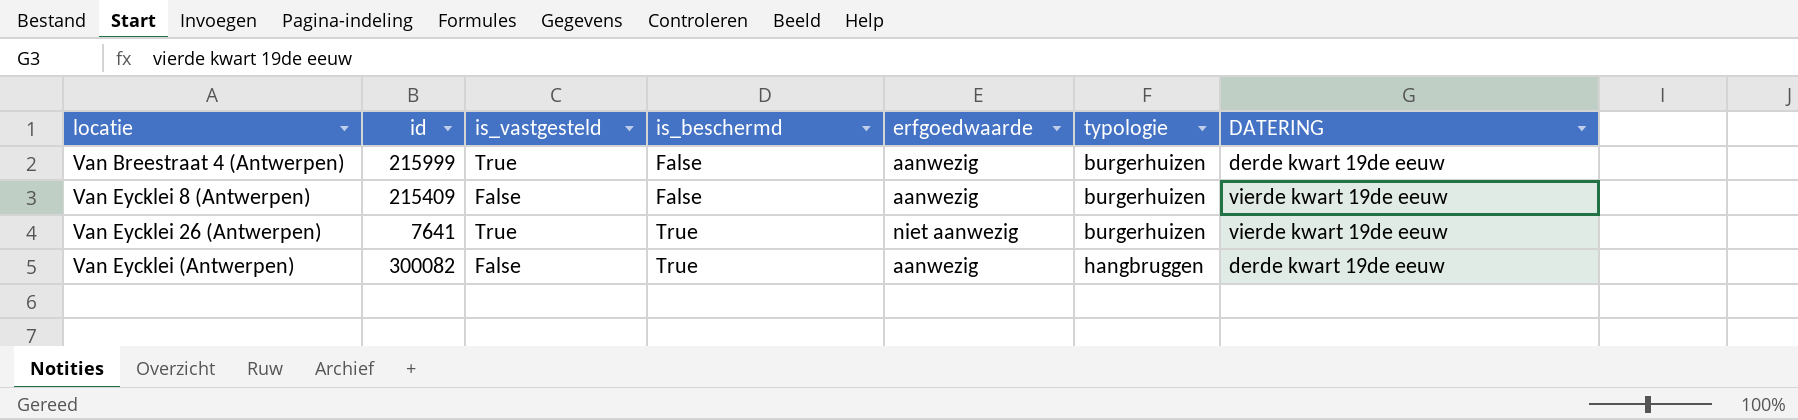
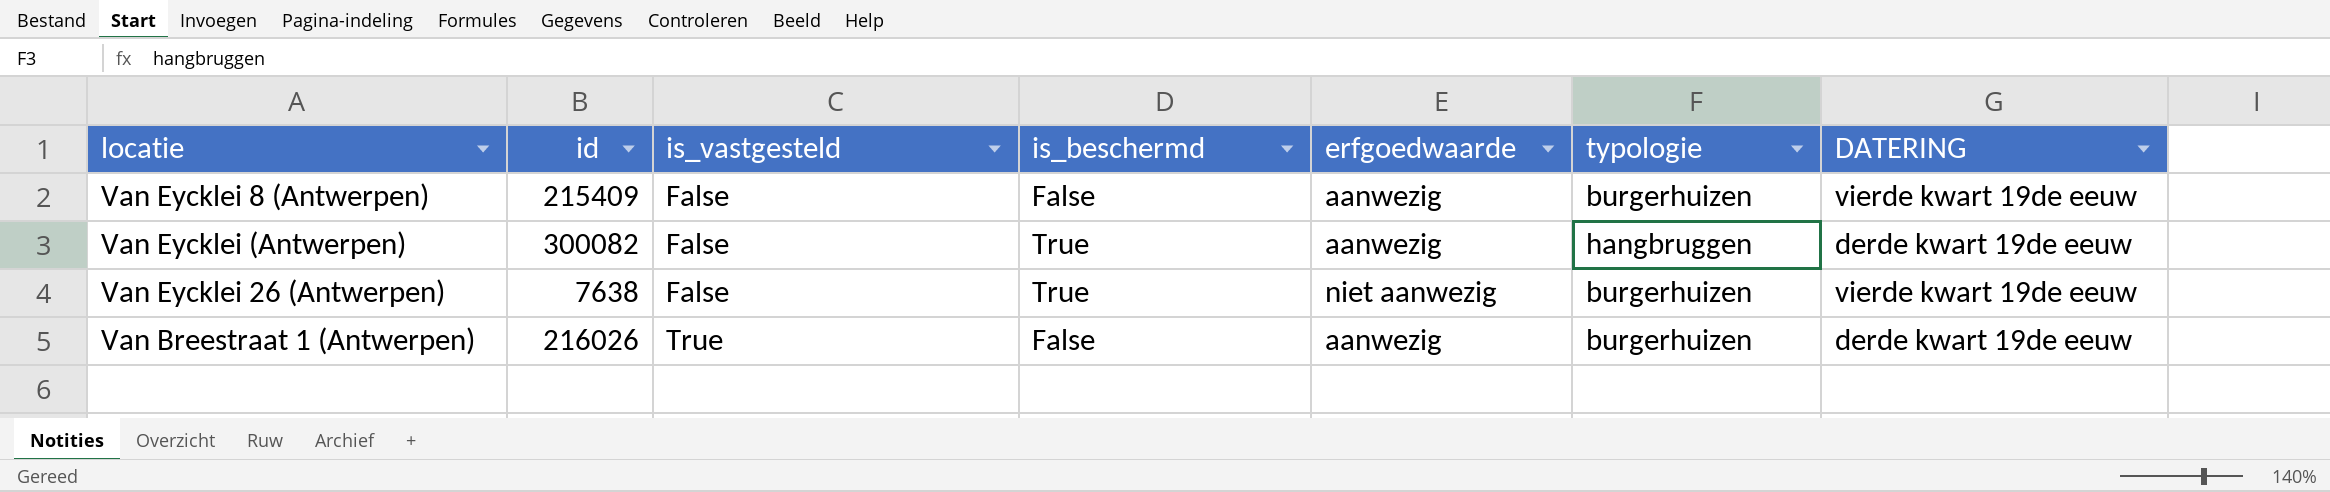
row order: locatie ascending -> is_vastgesteld ascending
row Van Breestraat 4 (Antwerpen): 215999 | True | False | aanwezig | burgerhuizen | derde kwart 19de eeuw -> none
Van Eycklei 26 (Antwerpen) | id: 7641 -> 7638
Van Eycklei 26 (Antwerpen) | is_vastgesteld: True -> False
row Van Breestraat 1 (Antwerpen): none -> 216026 | True | False | aanwezig | burgerhuizen | derde kwart 19de eeuw

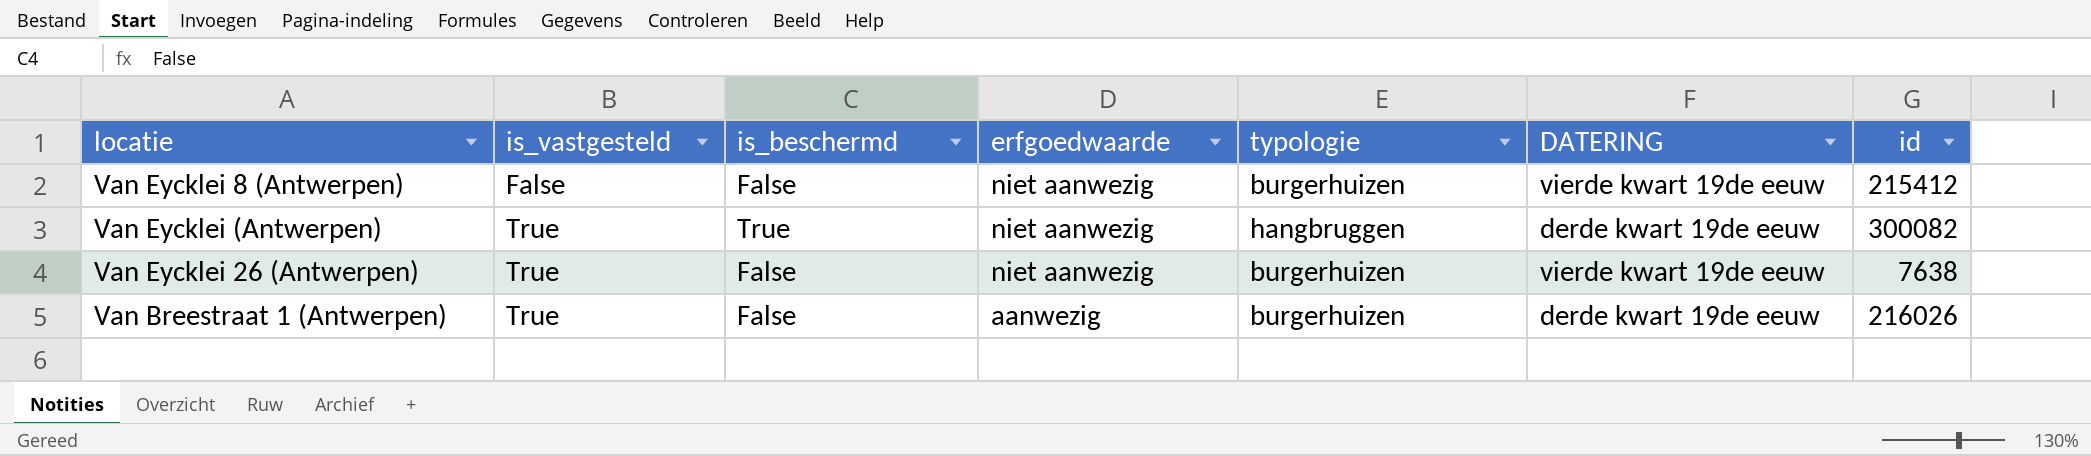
column id | position: 2 -> 7
Van Eycklei 8 (Antwerpen) | erfgoedwaarde: aanwezig -> niet aanwezig
Van Eycklei 8 (Antwerpen) | id: 215409 -> 215412
Van Eycklei (Antwerpen) | is_vastgesteld: False -> True
Van Eycklei (Antwerpen) | erfgoedwaarde: aanwezig -> niet aanwezig
Van Eycklei 26 (Antwerpen) | is_vastgesteld: False -> True
Van Eycklei 26 (Antwerpen) | is_beschermd: True -> False

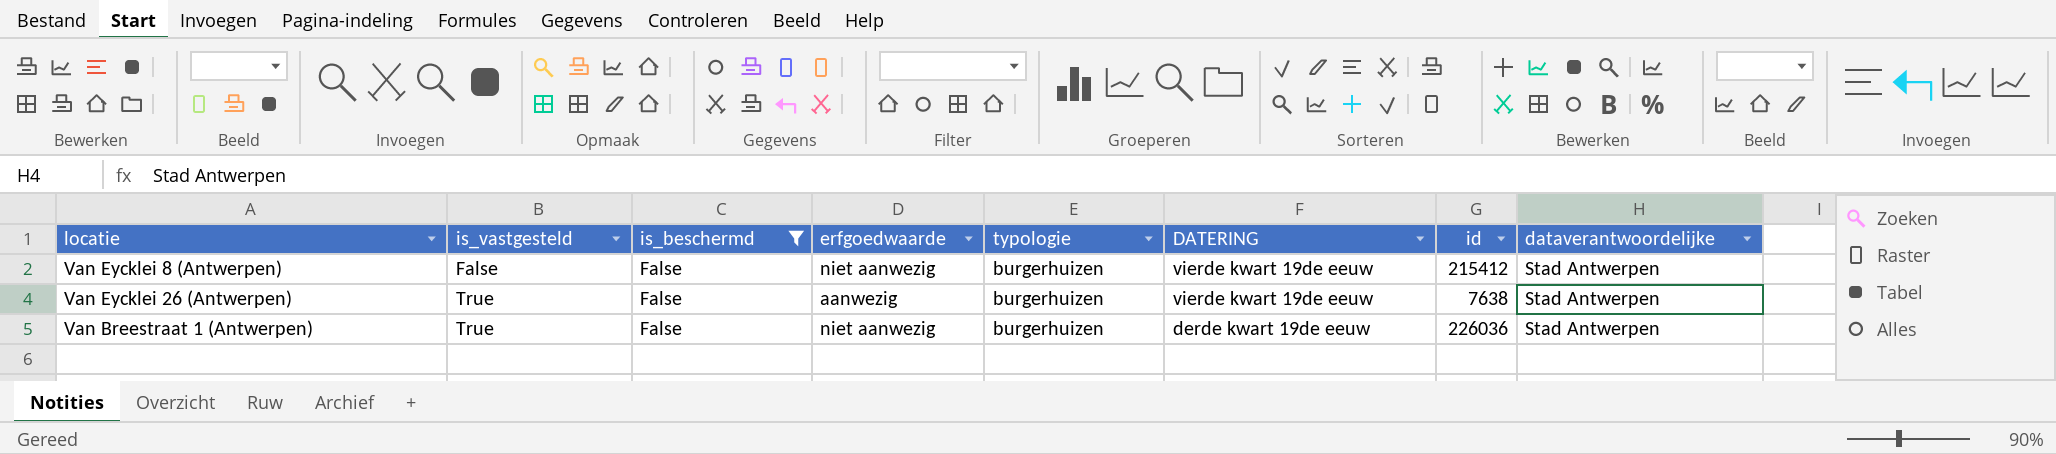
filter: none -> is_beschermd = False
column dataverantwoordelijke | position: none -> 8
Van Eycklei 26 (Antwerpen) | erfgoedwaarde: niet aanwezig -> aanwezig
Van Breestraat 1 (Antwerpen) | erfgoedwaarde: aanwezig -> niet aanwezig
Van Breestraat 1 (Antwerpen) | id: 216026 -> 226036

